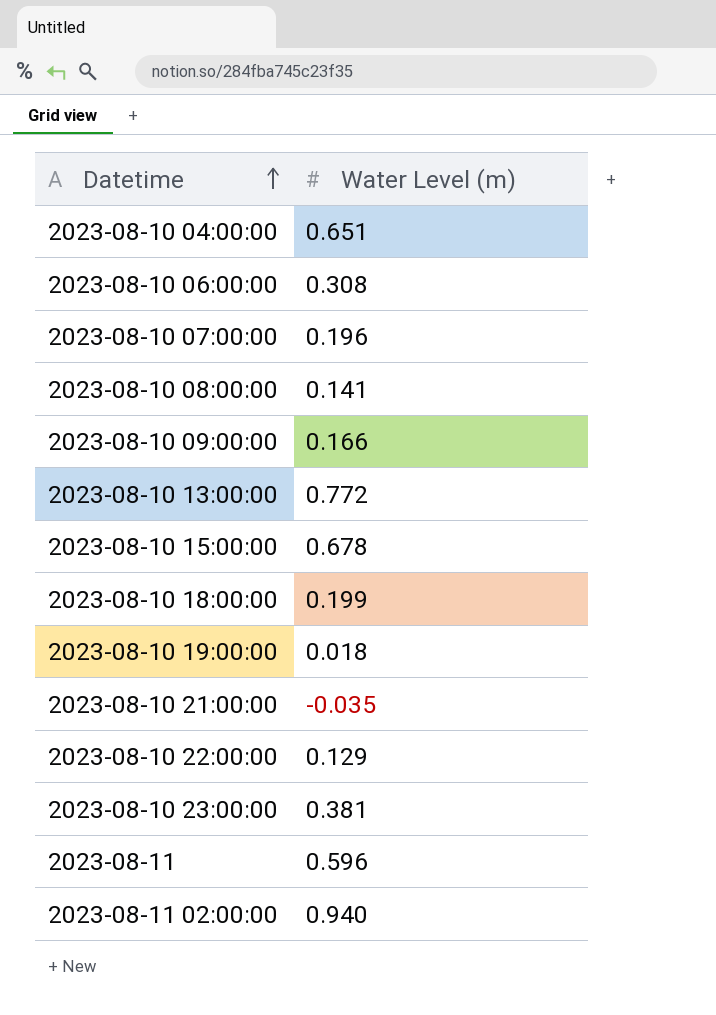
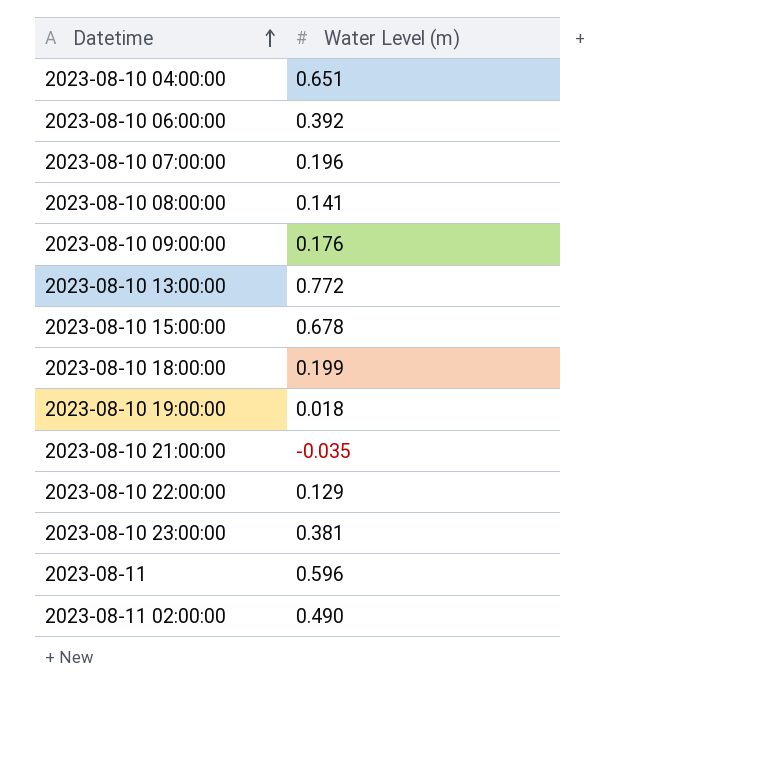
2023-08-10 06:00:00 | Water Level (m): 0.308 -> 0.392
2023-08-10 09:00:00 | Water Level (m): 0.166 -> 0.176
2023-08-11 02:00:00 | Water Level (m): 0.940 -> 0.490

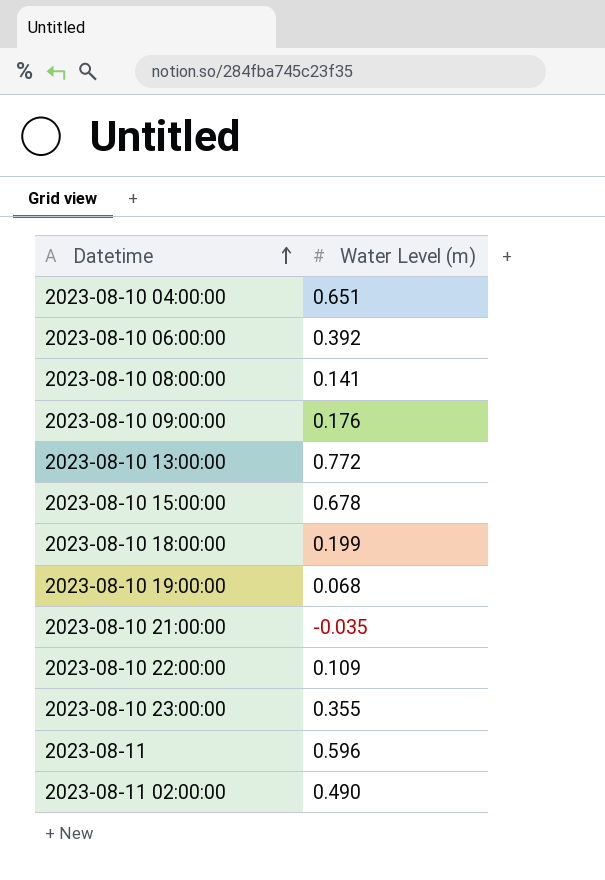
row 2023-08-10 07:00:00: 0.196 -> none
2023-08-10 19:00:00 | Water Level (m): 0.018 -> 0.068
2023-08-10 22:00:00 | Water Level (m): 0.129 -> 0.109
2023-08-10 23:00:00 | Water Level (m): 0.381 -> 0.355

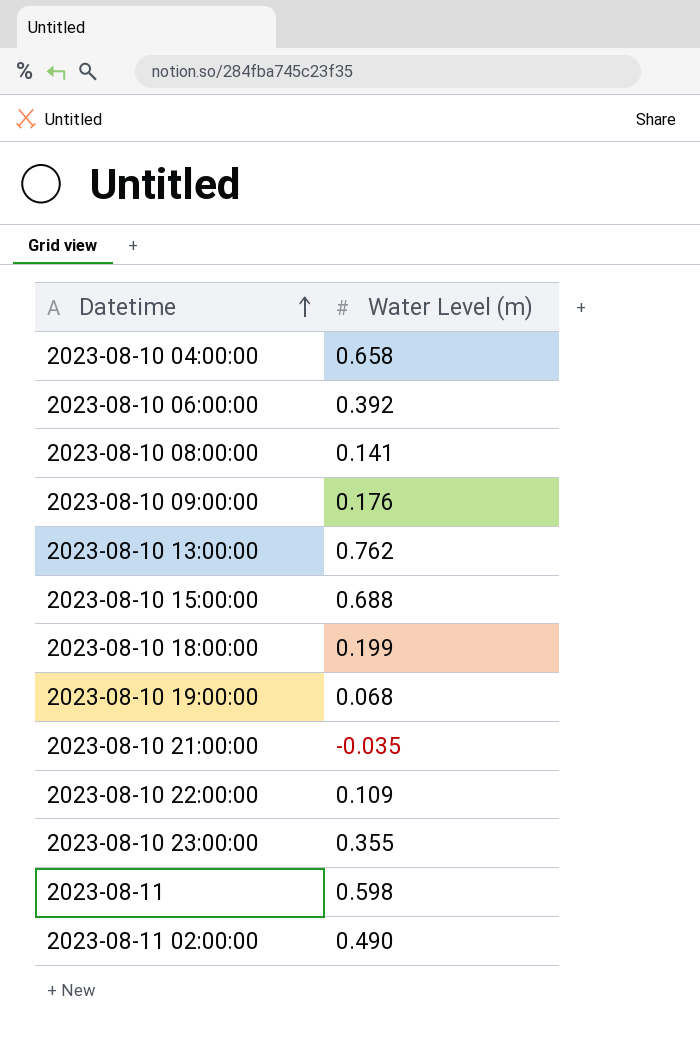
2023-08-10 04:00:00 | Water Level (m): 0.651 -> 0.658
2023-08-10 13:00:00 | Water Level (m): 0.772 -> 0.762
2023-08-10 15:00:00 | Water Level (m): 0.678 -> 0.688
2023-08-11 | Water Level (m): 0.596 -> 0.598

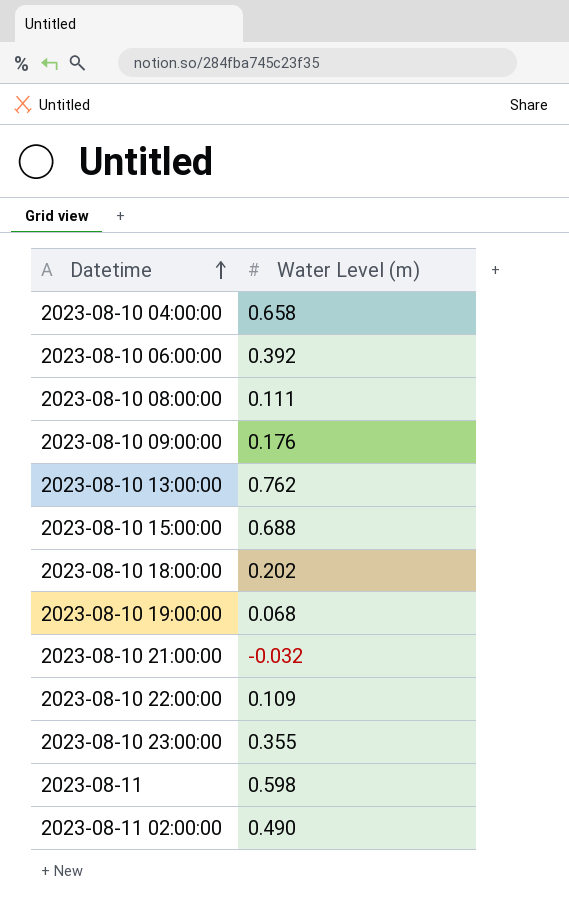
2023-08-10 08:00:00 | Water Level (m): 0.141 -> 0.111
2023-08-10 18:00:00 | Water Level (m): 0.199 -> 0.202
2023-08-10 21:00:00 | Water Level (m): -0.035 -> -0.032

